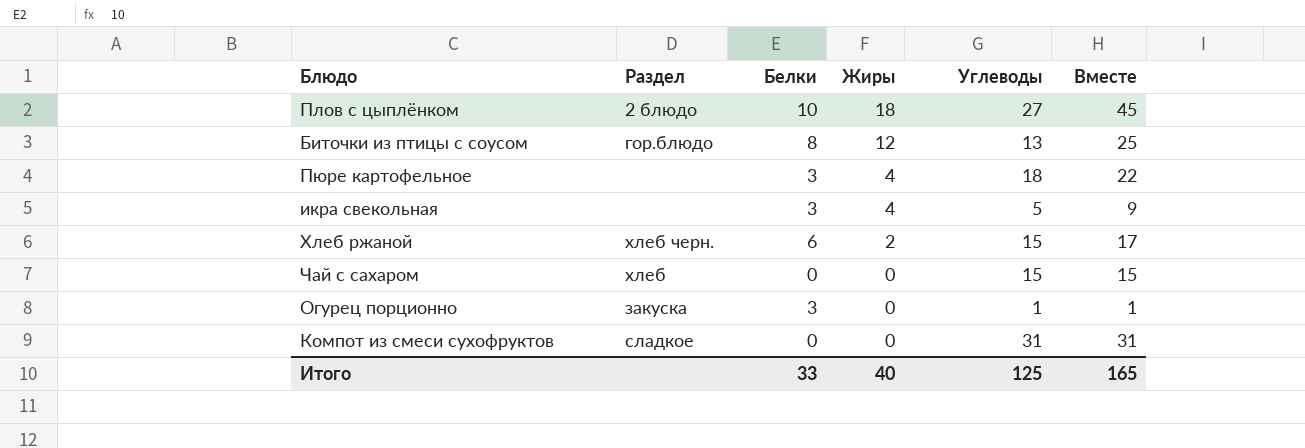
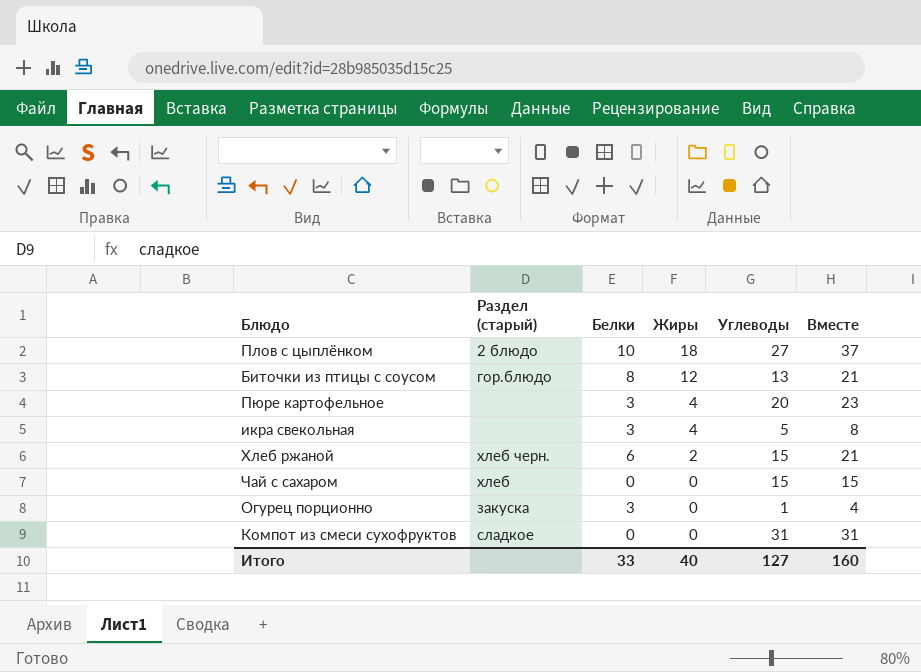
column name: Раздел -> Раздел (старый)
column Вместе | formula: [Жиры] + [Углеводы] -> [Белки] + [Углеводы]
Пюре картофельное | Углеводы: 18 -> 20
Итого | Углеводы: 125 -> 127
Итого | Вместе: 165 -> 160

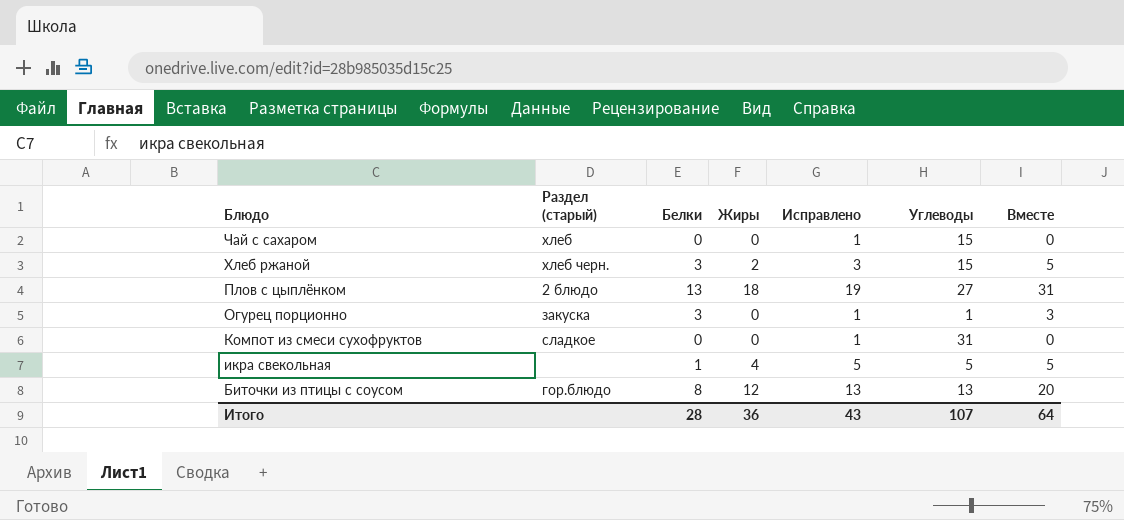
row order: Жиры descending -> Блюдо descending
column Исправлено | formula: none -> [Жиры] + 1
column Вместе | formula: [Белки] + [Углеводы] -> [Белки] + [Жиры]
row Пюре картофельное: none | 3 | 4 | 20 | 23 -> none
Хлеб ржаной | Белки: 6 -> 3
Плов с цыплёнком | Белки: 10 -> 13
икра свекольная | Белки: 3 -> 1
Итого | Белки: 33 -> 28
Итого | Жиры: 40 -> 36
Итого | Углеводы: 127 -> 107
Итого | Вместе: 160 -> 64

